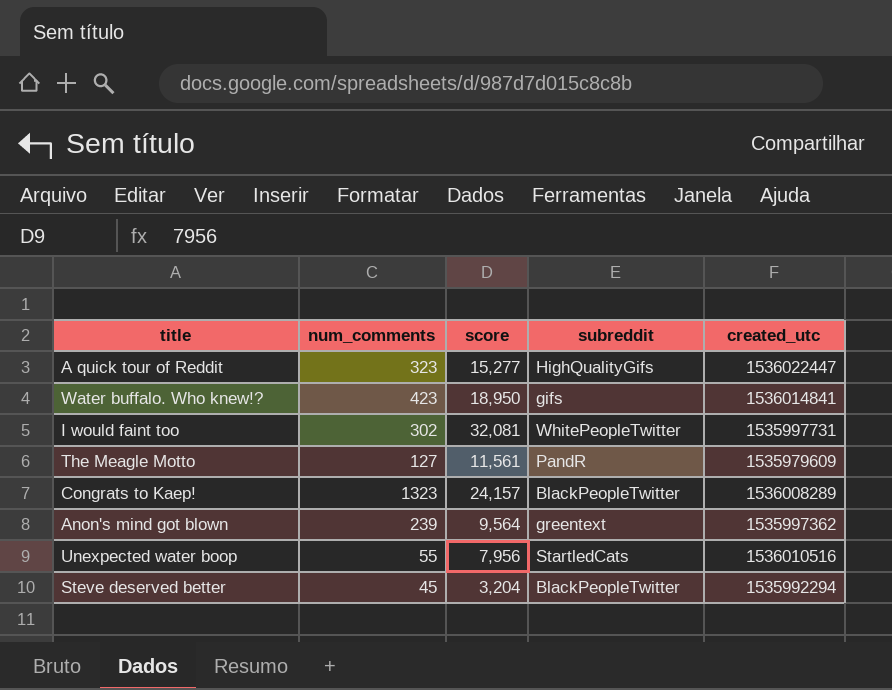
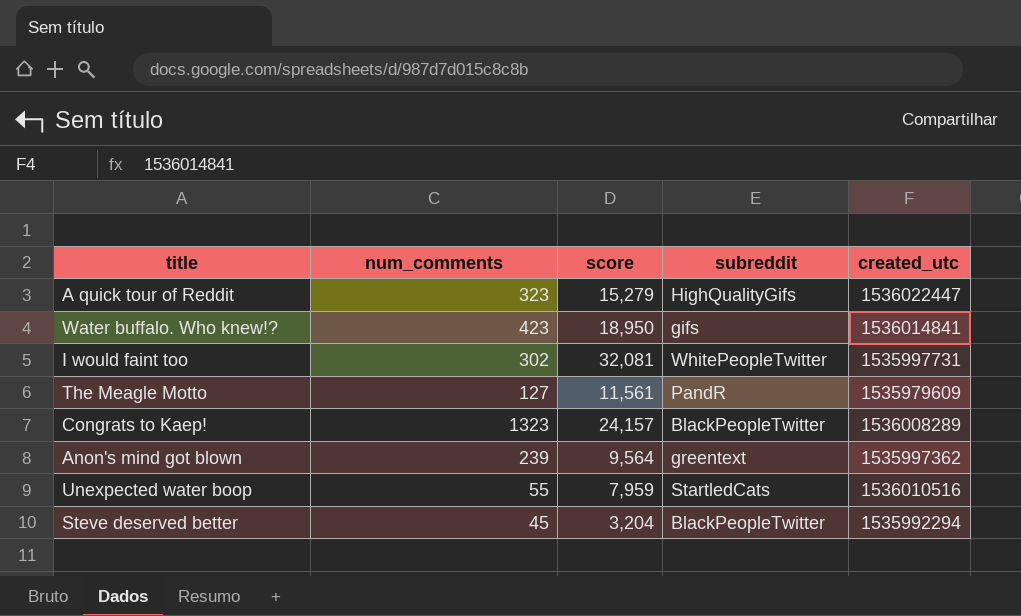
A quick tour of Reddit | score: 15,277 -> 15,279
Unexpected water boop | score: 7,956 -> 7,959

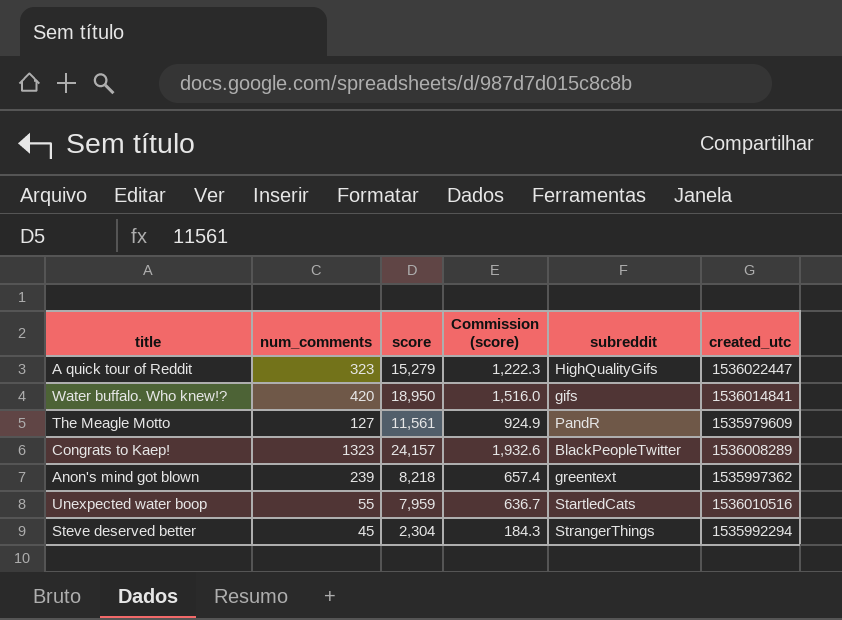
column Commission (score) | formula: none -> [score] * 0.08
row I would faint too: 302 | 32,081 | WhitePeopleTwitter | 1535997731 -> none
Water buffalo. Who knew!? | num_comments: 423 -> 420
Anon's mind got blown | score: 9,564 -> 8,218
Steve deserved better | score: 3,204 -> 2,304
Steve deserved better | subreddit: BlackPeopleTwitter -> StrangerThings

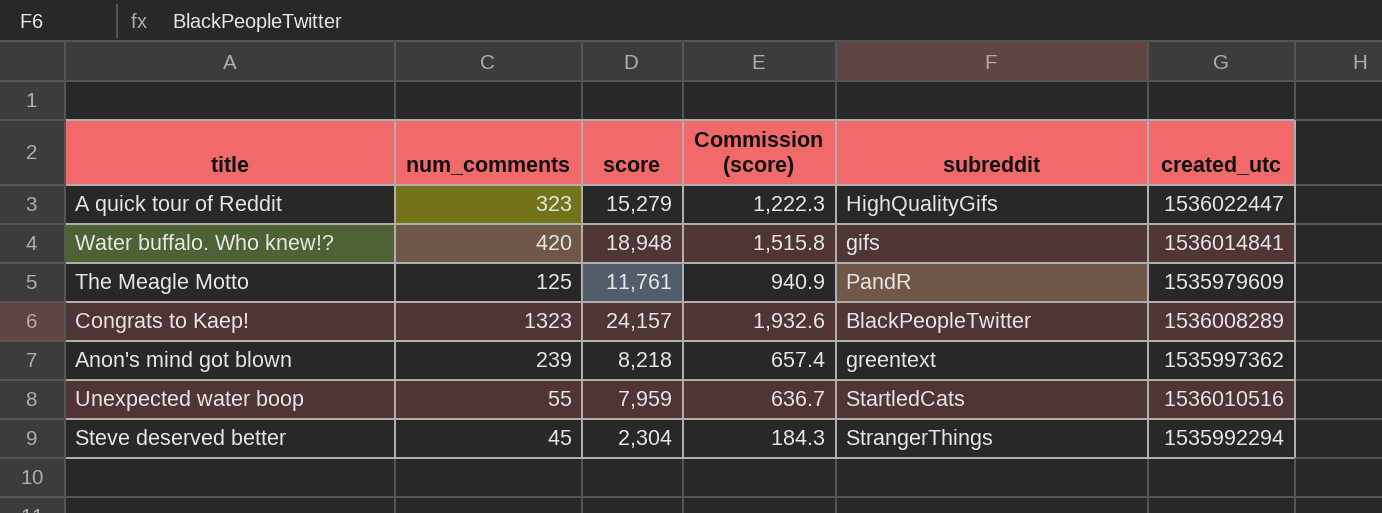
Water buffalo. Who knew!? | score: 18,950 -> 18,948
Water buffalo. Who knew!? | Commission (score): 1,516.0 -> 1,515.8
The Meagle Motto | num_comments: 127 -> 125
The Meagle Motto | score: 11,561 -> 11,761
The Meagle Motto | Commission (score): 924.9 -> 940.9

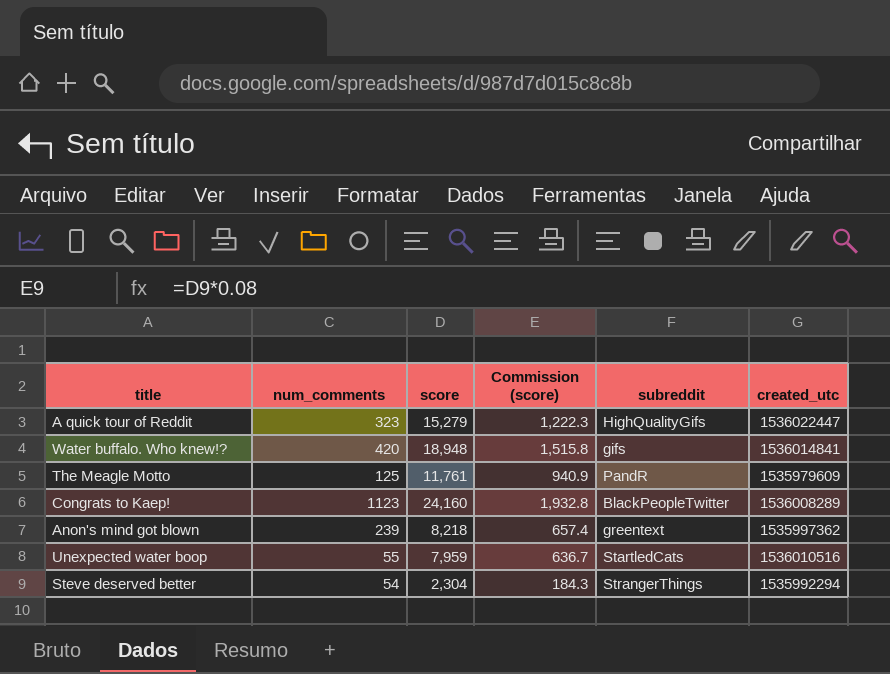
Congrats to Kaep! | num_comments: 1323 -> 1123
Congrats to Kaep! | score: 24,157 -> 24,160
Congrats to Kaep! | Commission (score): 1,932.6 -> 1,932.8
Steve deserved better | num_comments: 45 -> 54

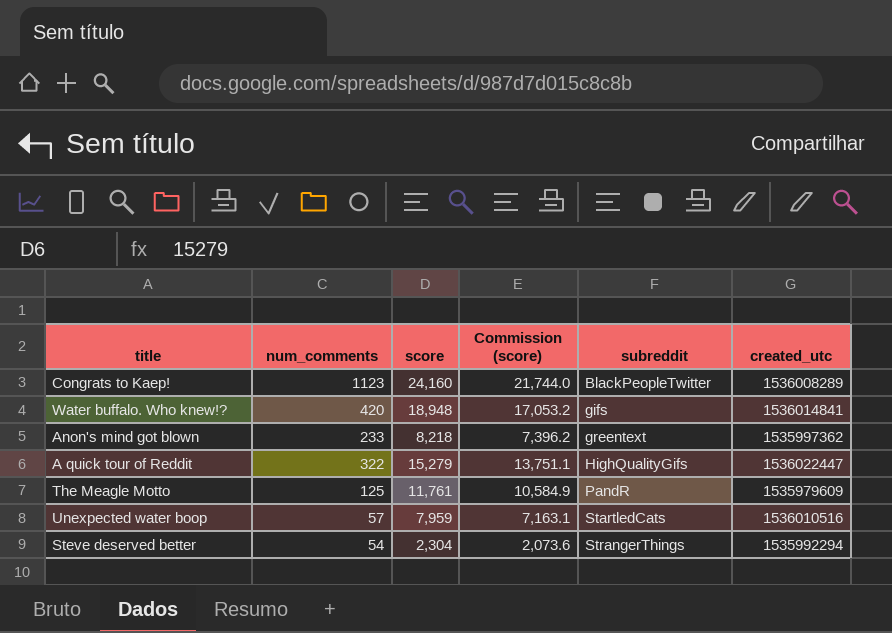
row order: none -> subreddit ascending
column Commission (score) | formula: [score] * 0.08 -> [score] * 0.9
Anon's mind got blown | num_comments: 239 -> 233
A quick tour of Reddit | num_comments: 323 -> 322
Unexpected water boop | num_comments: 55 -> 57

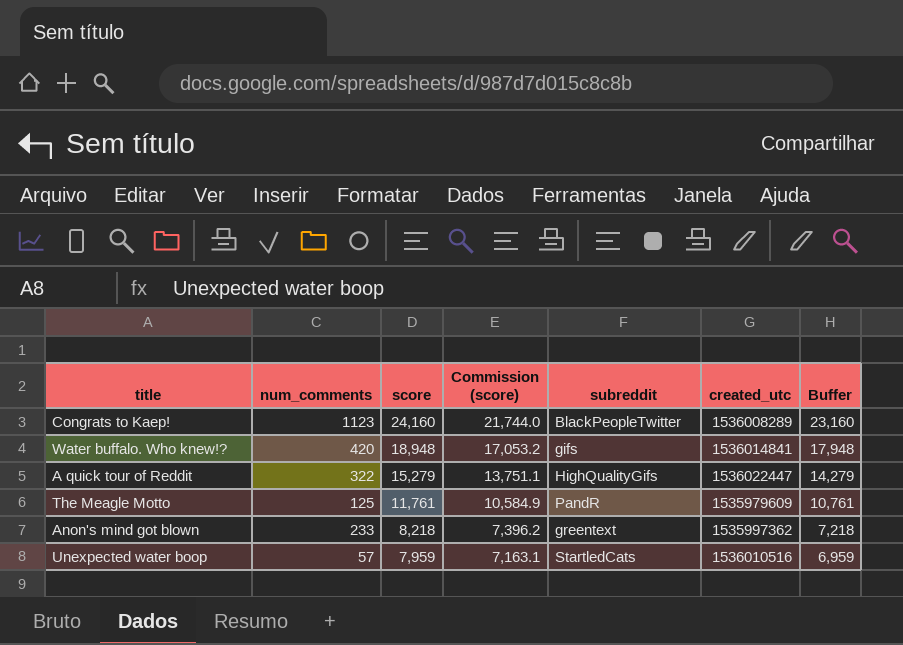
row order: subreddit ascending -> score descending
column Buffer | formula: none -> [score] - 1000
row Steve deserved better: 54 | 2,304 | 2,073.6 | StrangerThings | 1535992294 -> none

